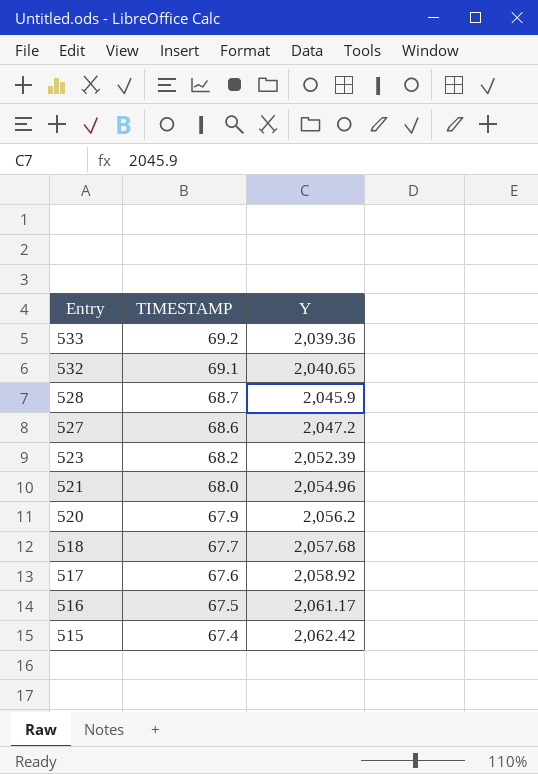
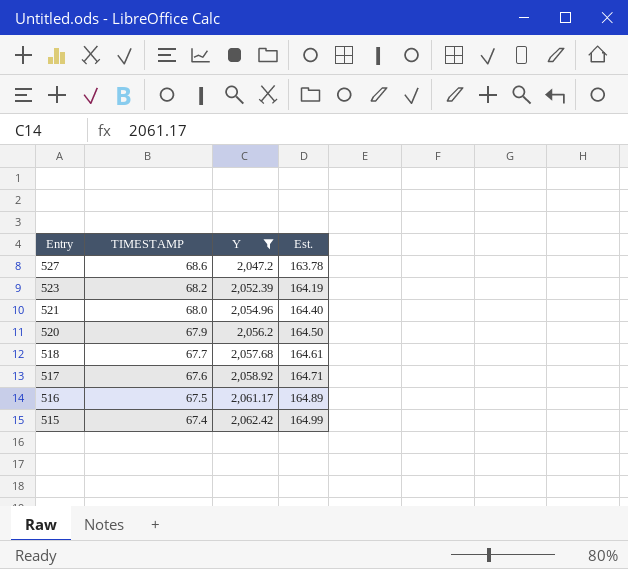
filter: none -> Y >= 2,047.2
column Est. | formula: none -> [Y] * 0.08

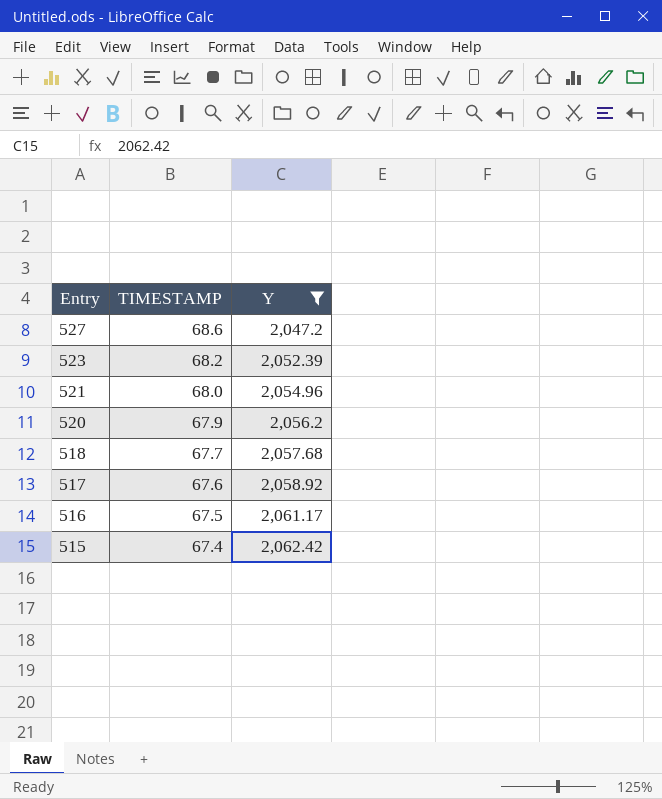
column Est. | formula: [Y] * 0.08 -> none

